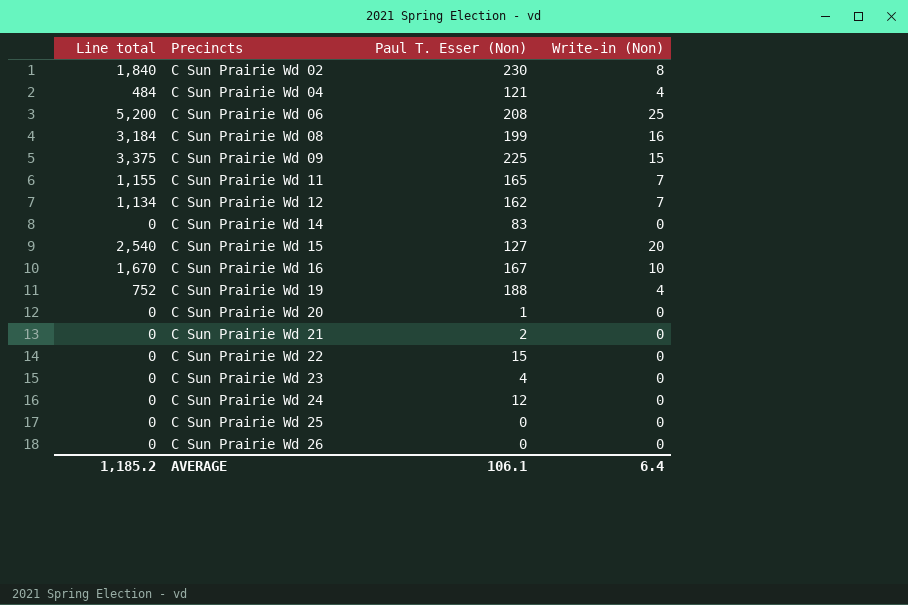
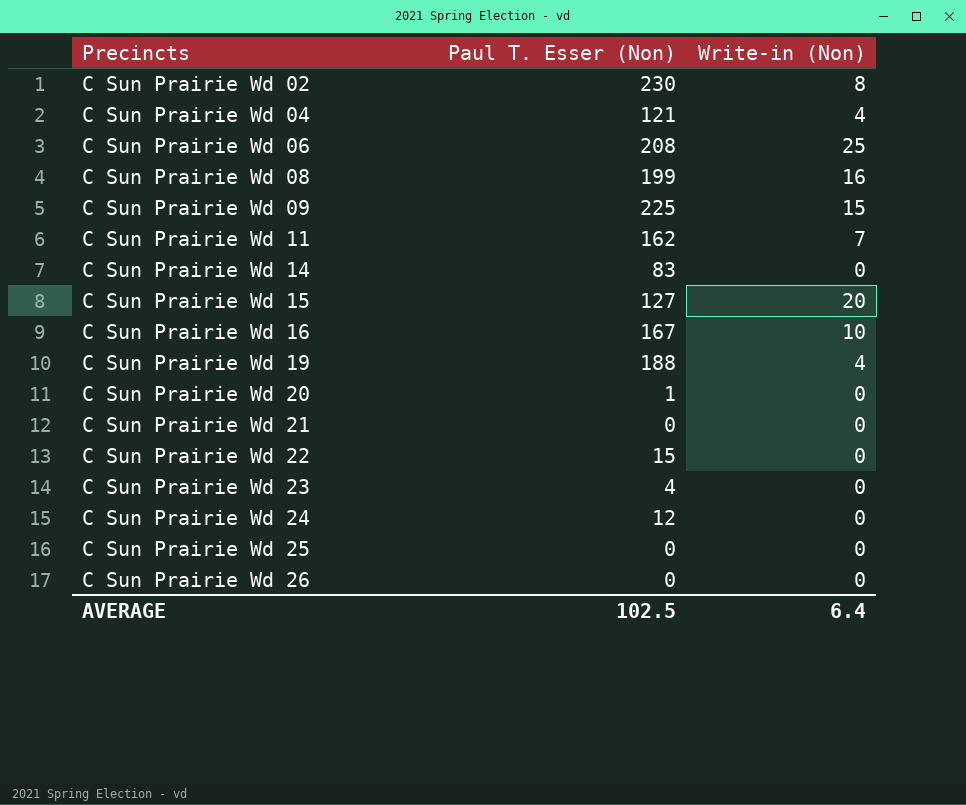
column Line total | formula: [Paul T. Esser (Non)] * [Write-in (Non)] -> none
row C Sun Prairie Wd 12: 1,134 | 162 | 7 -> none
C Sun Prairie Wd 11 | Paul T. Esser (Non): 165 -> 162
C Sun Prairie Wd 21 | Paul T. Esser (Non): 2 -> 0
AVERAGE | Paul T. Esser (Non): 106.1 -> 102.5

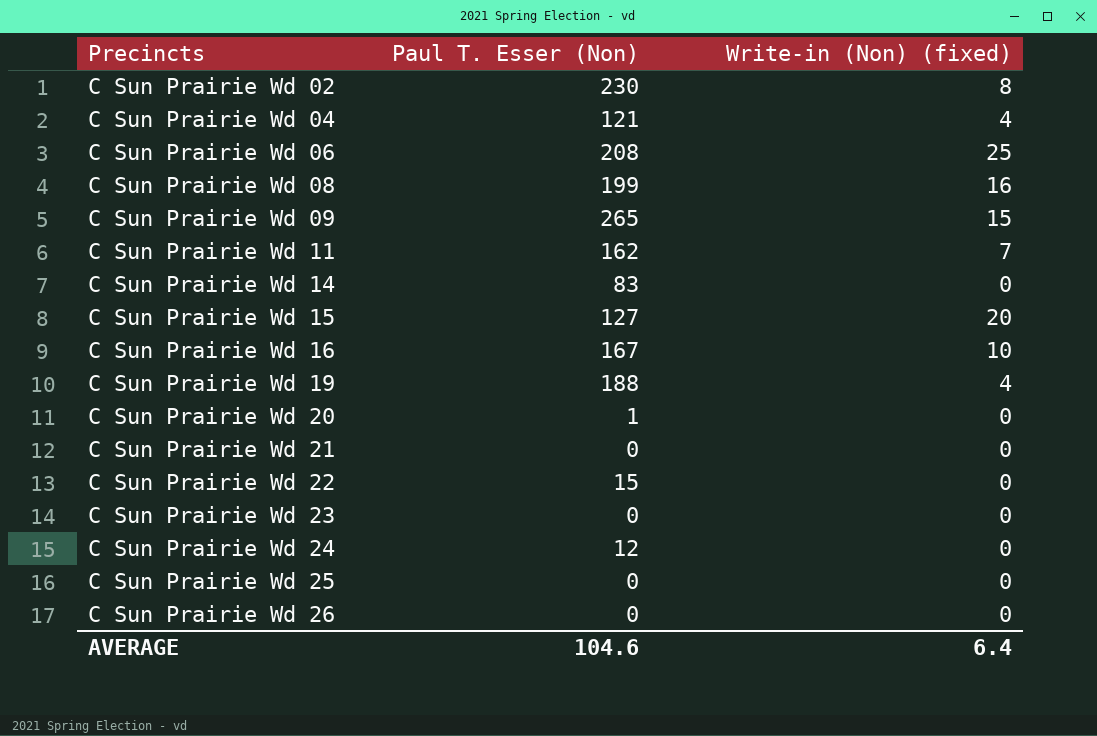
column name: Write-in (Non) -> Write-in (Non) (fixed)
C Sun Prairie Wd 09 | Paul T. Esser (Non): 225 -> 265
C Sun Prairie Wd 23 | Paul T. Esser (Non): 4 -> 0
AVERAGE | Paul T. Esser (Non): 102.5 -> 104.6

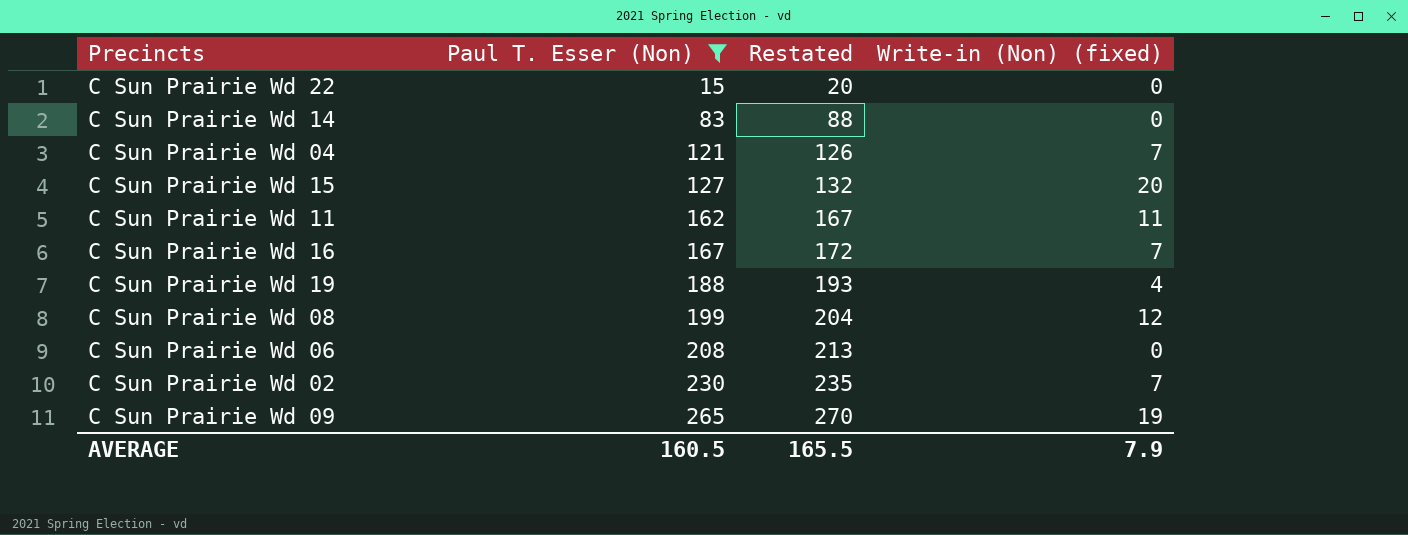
filter: none -> Paul T. Esser (Non) >= 15
row order: Precincts ascending -> Paul T. Esser (Non) ascending
column Restated | formula: none -> [Paul T. Esser (Non)] + 5
C Sun Prairie Wd 04 | Write-in (Non) (fixed): 4 -> 7
C Sun Prairie Wd 11 | Write-in (Non) (fixed): 7 -> 11
C Sun Prairie Wd 16 | Write-in (Non) (fixed): 10 -> 7
C Sun Prairie Wd 08 | Write-in (Non) (fixed): 16 -> 12
C Sun Prairie Wd 06 | Write-in (Non) (fixed): 25 -> 0
C Sun Prairie Wd 02 | Write-in (Non) (fixed): 8 -> 7
C Sun Prairie Wd 09 | Write-in (Non) (fixed): 15 -> 19
AVERAGE | Paul T. Esser (Non): 104.6 -> 160.5
AVERAGE | Write-in (Non) (fixed): 6.4 -> 7.9

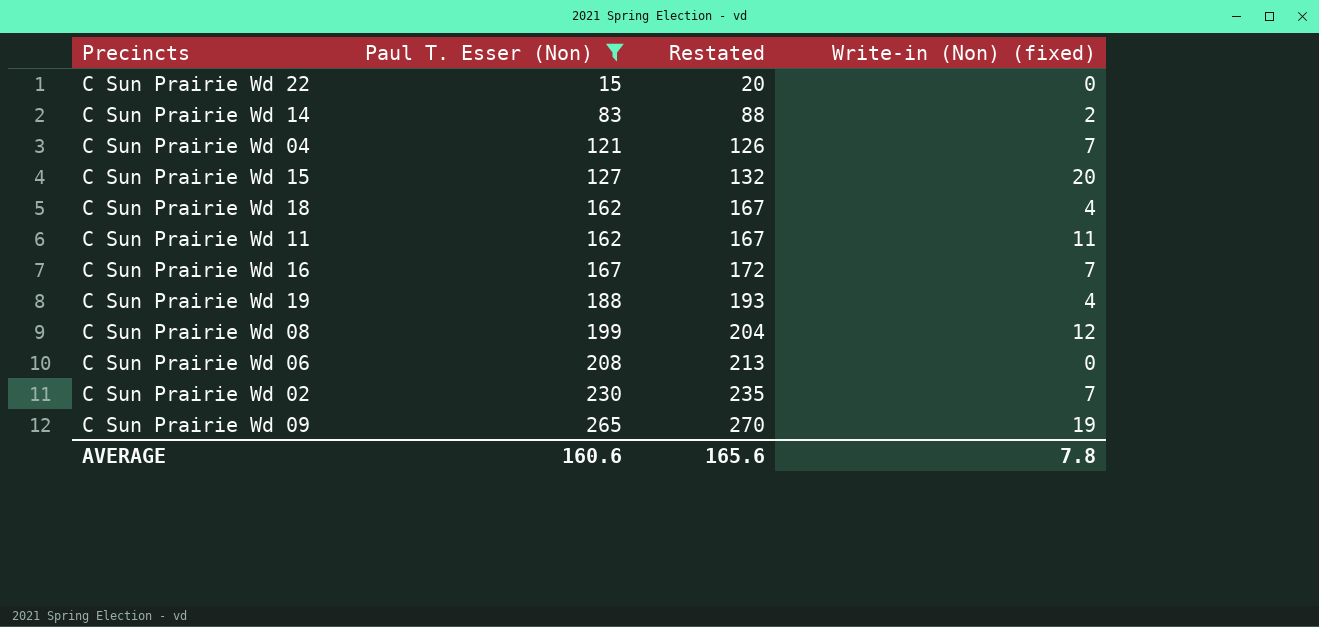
C Sun Prairie Wd 14 | Write-in (Non) (fixed): 0 -> 2
row C Sun Prairie Wd 18: none -> 162 | 167 | 4
AVERAGE | Paul T. Esser (Non): 160.5 -> 160.6
AVERAGE | Restated: 165.5 -> 165.6
AVERAGE | Write-in (Non) (fixed): 7.9 -> 7.8

